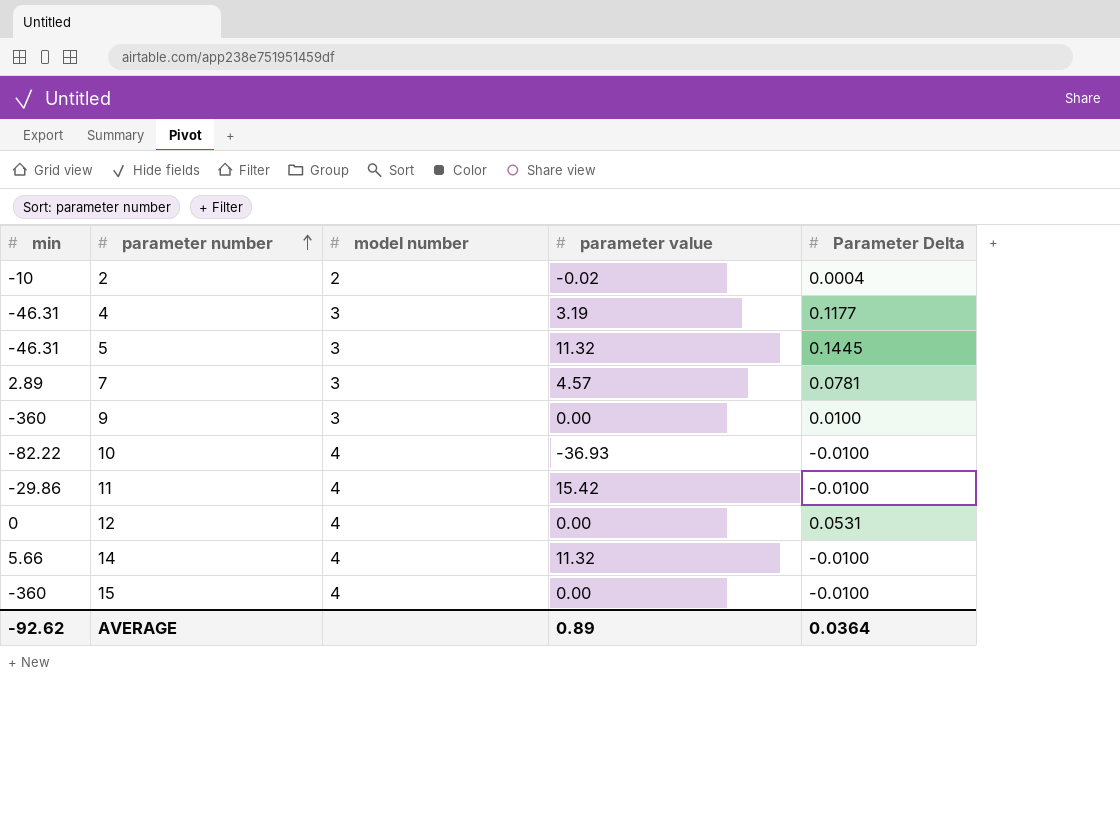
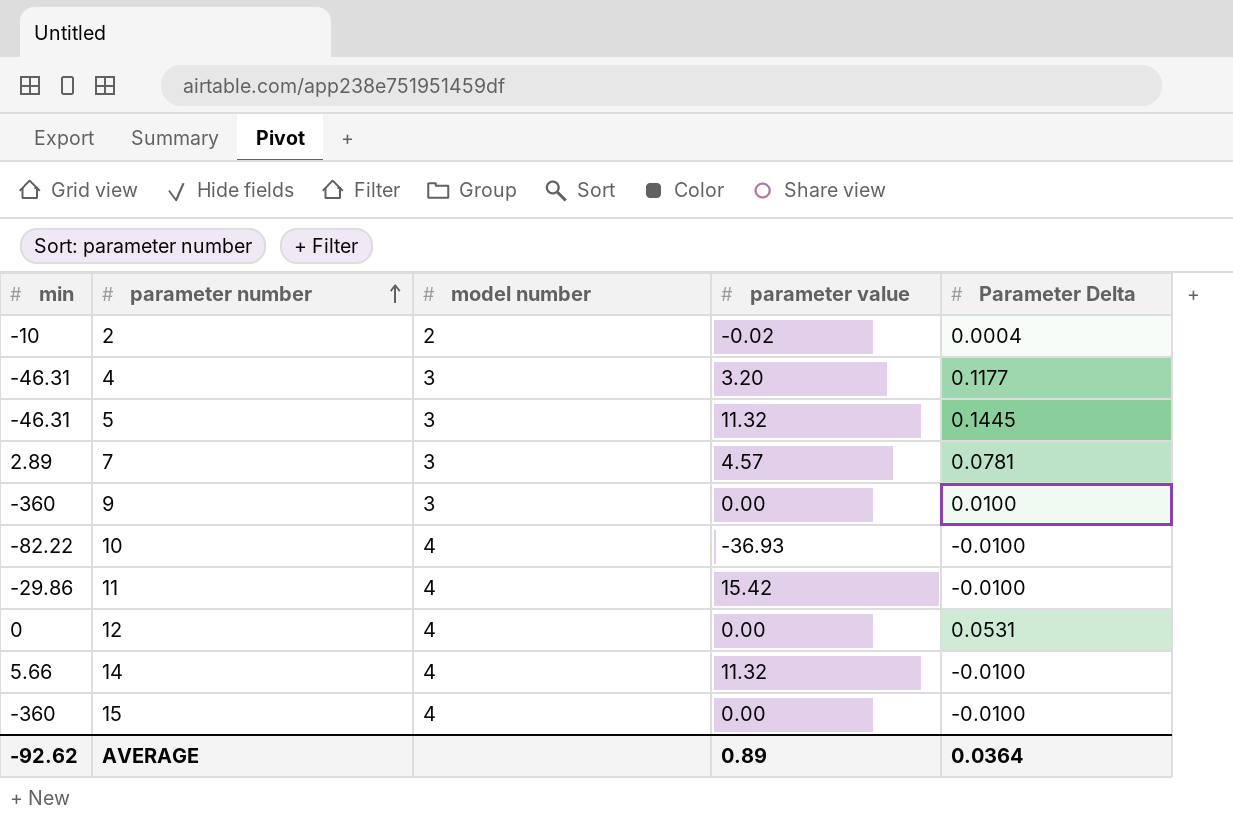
4 | parameter value: 3.19 -> 3.20

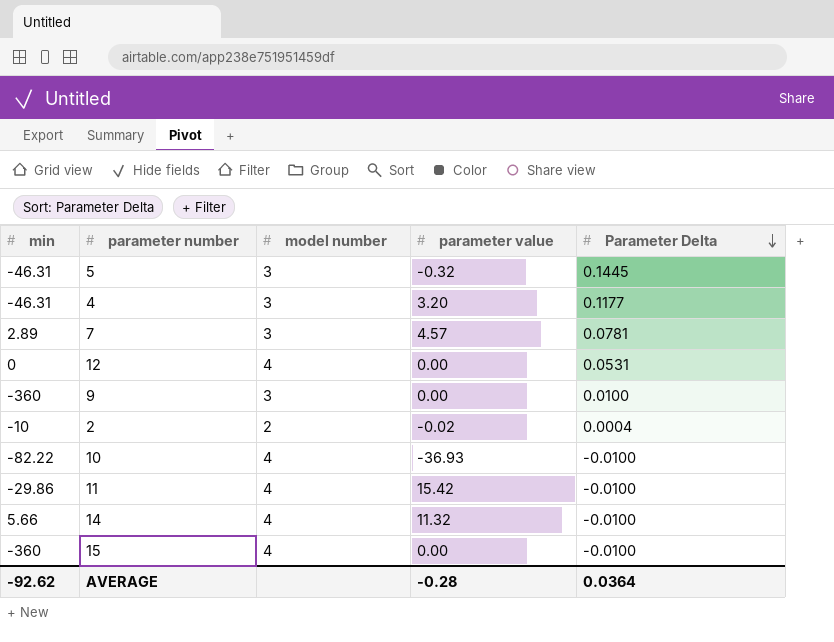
row order: parameter number ascending -> Parameter Delta descending
5 | parameter value: 11.32 -> -0.32
AVERAGE | parameter value: 0.89 -> -0.28

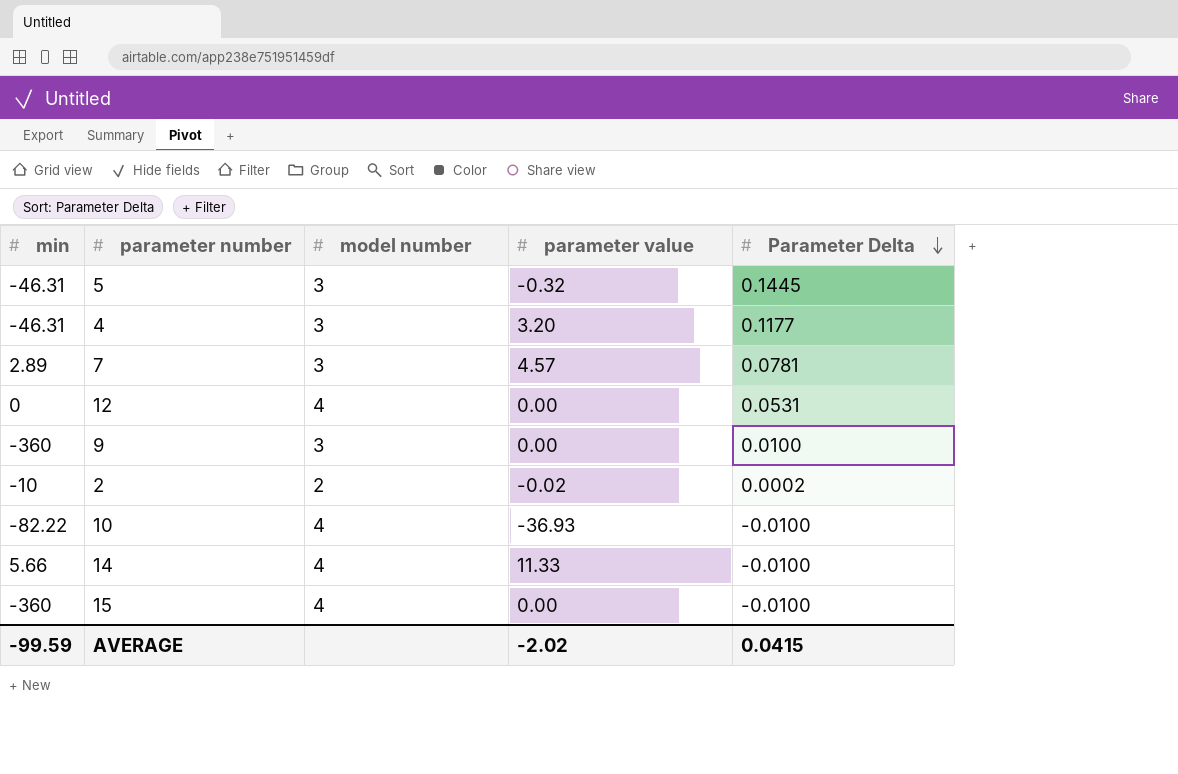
row 11: -29.86 | 4 | 15.42 | -0.0100 -> none
2 | Parameter Delta: 0.0004 -> 0.0002
14 | parameter value: 11.32 -> 11.33
AVERAGE | min: -92.62 -> -99.59
AVERAGE | parameter value: -0.28 -> -2.02
AVERAGE | Parameter Delta: 0.0364 -> 0.0415

